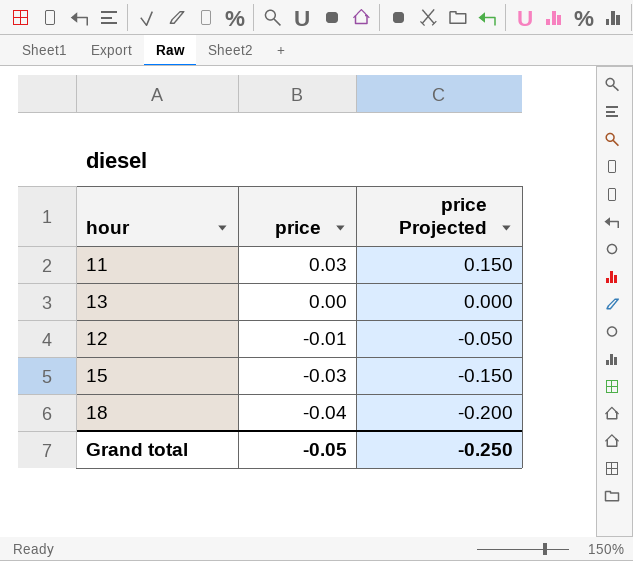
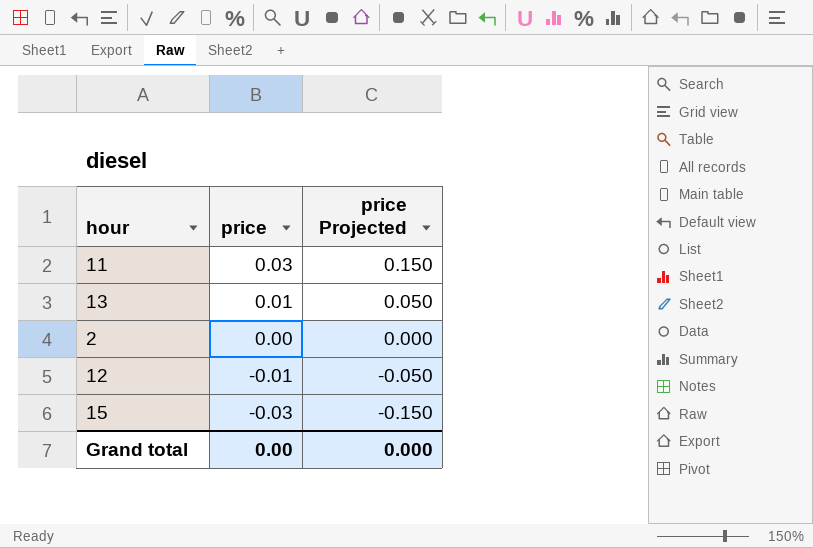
row 18: -0.04 | -0.200 -> none
13 | price: 0.00 -> 0.01
13 | price Projected: 0.000 -> 0.050
row 2: none -> 0.00 | 0.000
Grand total | price: -0.05 -> 0.00
Grand total | price Projected: -0.250 -> 0.000

